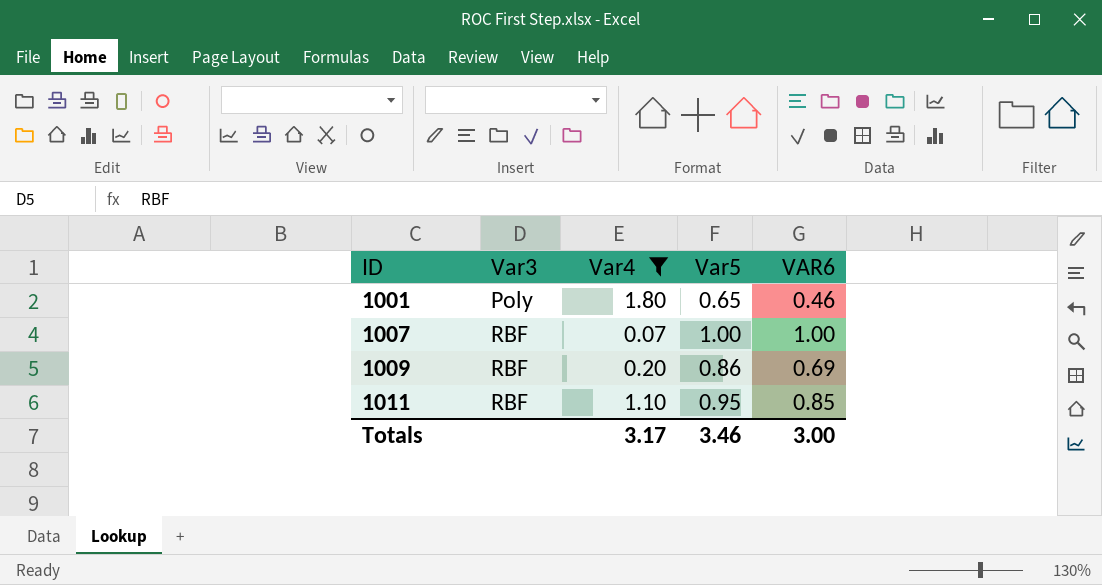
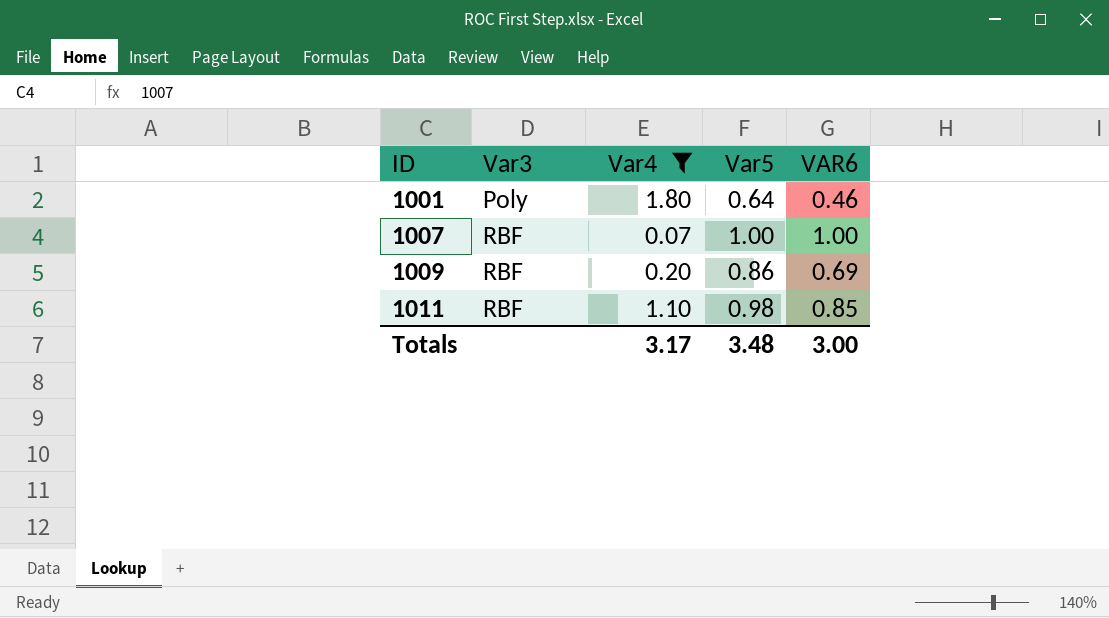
1001 | Var5: 0.65 -> 0.64
1011 | Var5: 0.95 -> 0.98
Totals | Var5: 3.46 -> 3.48

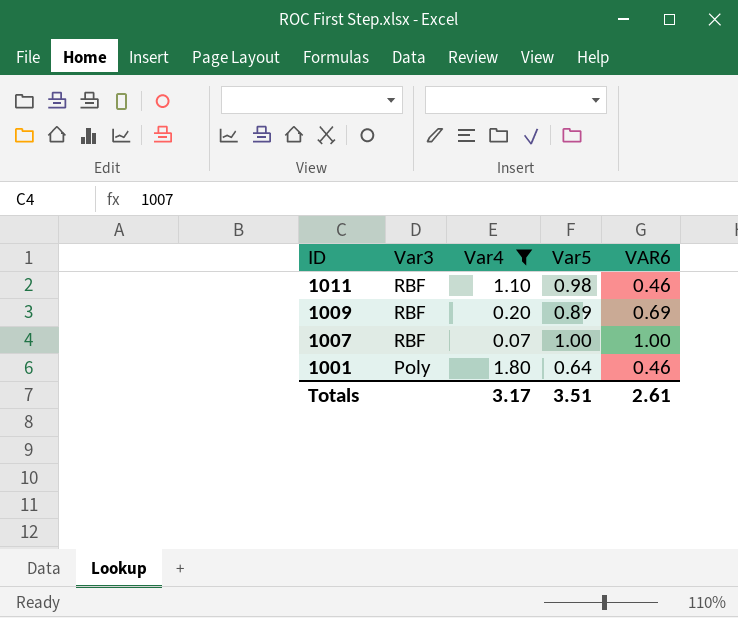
row order: ID ascending -> ID descending
1011 | VAR6: 0.85 -> 0.46
1009 | Var5: 0.86 -> 0.89
Totals | Var5: 3.48 -> 3.51
Totals | VAR6: 3.00 -> 2.61

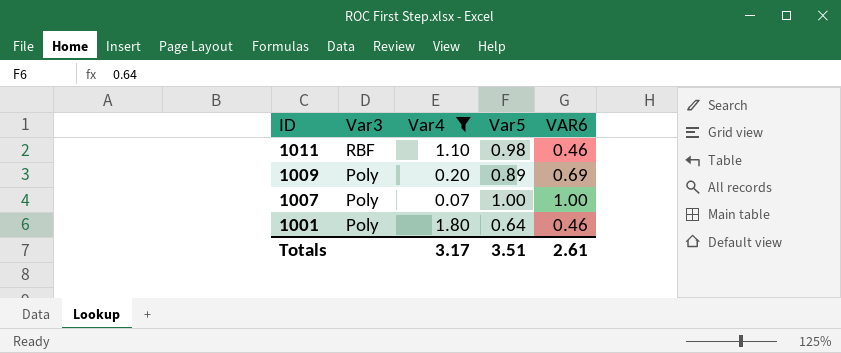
1009 | Var3: RBF -> Poly
1007 | Var3: RBF -> Poly

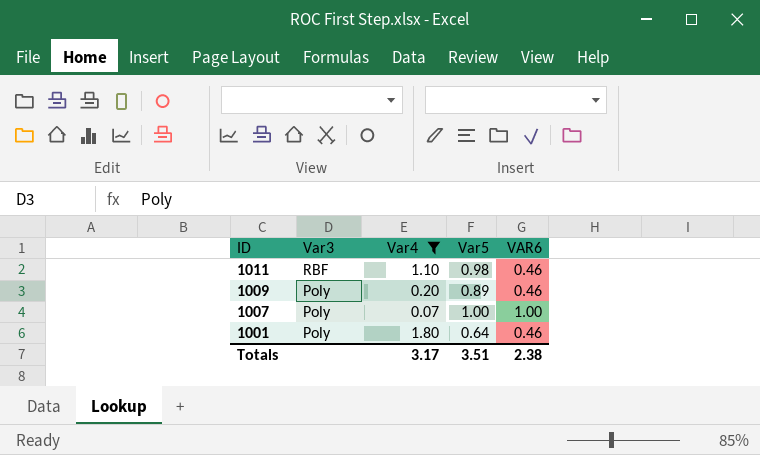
1009 | VAR6: 0.69 -> 0.46
Totals | VAR6: 2.61 -> 2.38

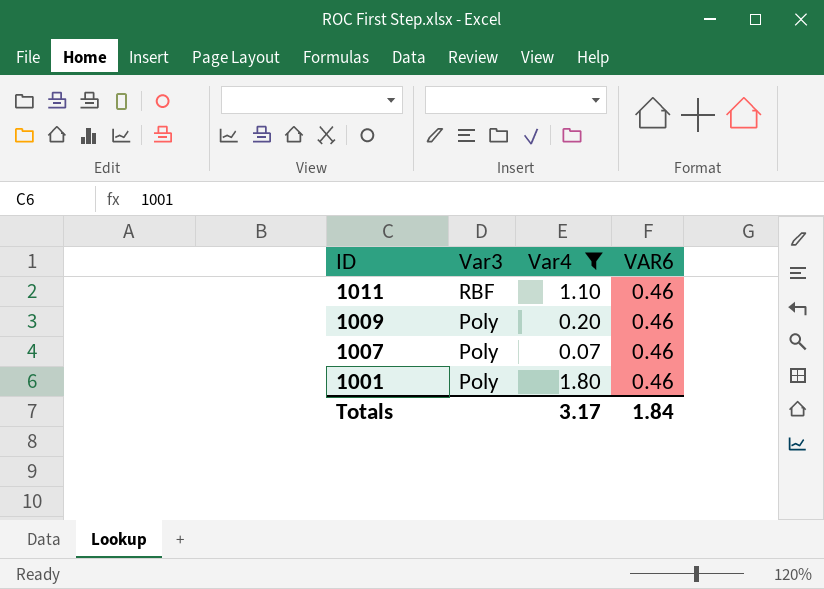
column Var5 | position: 4 -> none
1007 | VAR6: 1.00 -> 0.46
Totals | VAR6: 2.38 -> 1.84

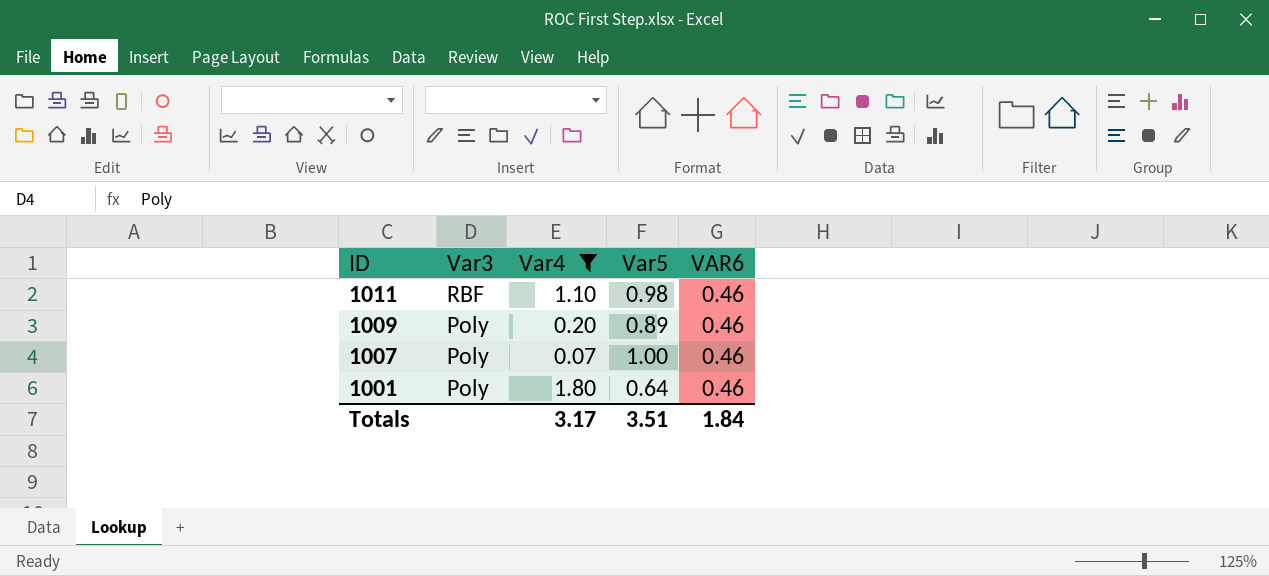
column Var5 | position: none -> 4

